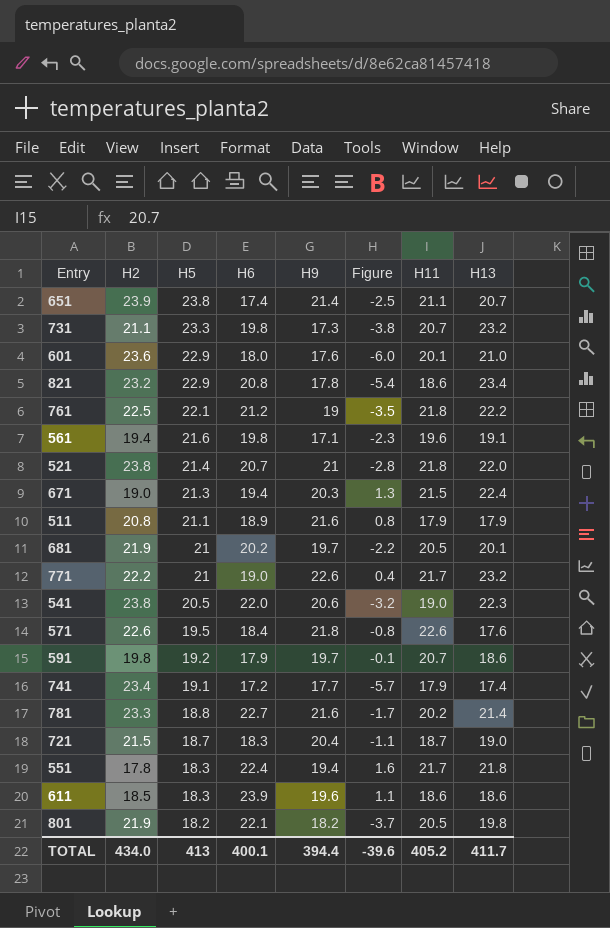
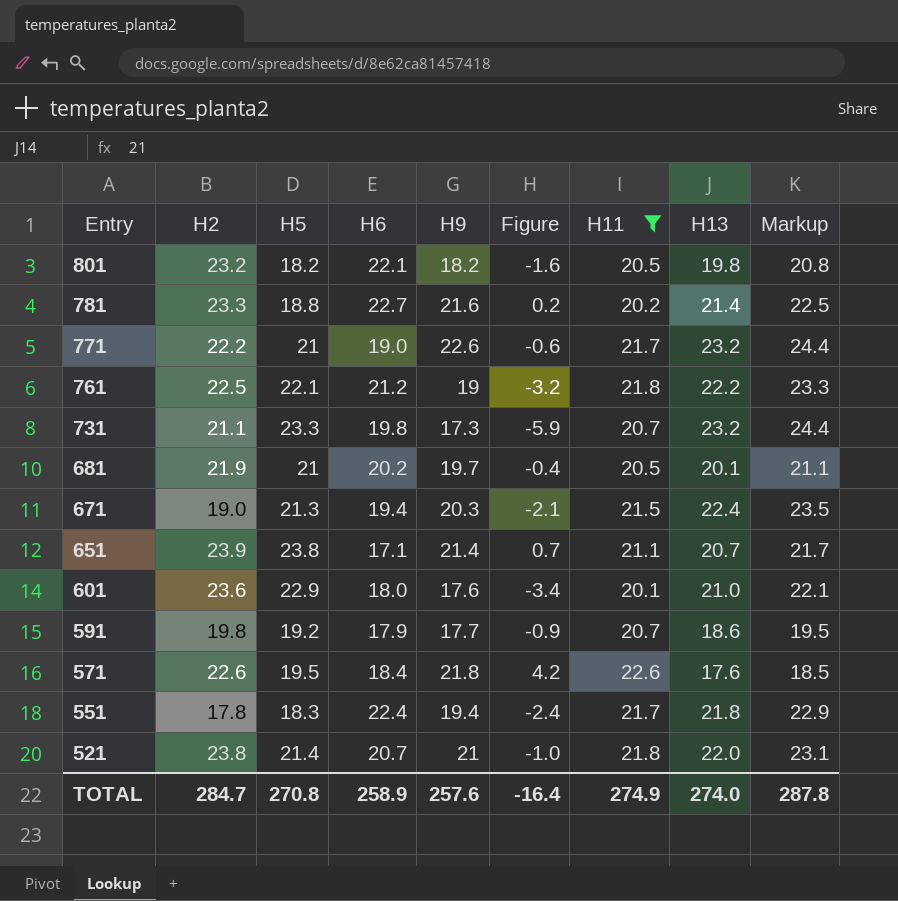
filter: none -> H11 >= 20.1
row order: H5 descending -> Entry descending
column Figure | formula: [H9] - [H2] -> [H9] - [H13]
column Markup | formula: none -> [H13] * 1.05
801 | H2: 21.9 -> 23.2
651 | H6: 17.4 -> 17.1
591 | H9: 19.7 -> 17.7
TOTAL | H2: 434.0 -> 284.7
TOTAL | H5: 413 -> 270.8
TOTAL | H6: 400.1 -> 258.9
TOTAL | H9: 394.4 -> 257.6
TOTAL | Figure: -39.6 -> -16.4
TOTAL | H11: 405.2 -> 274.9
TOTAL | H13: 411.7 -> 274.0

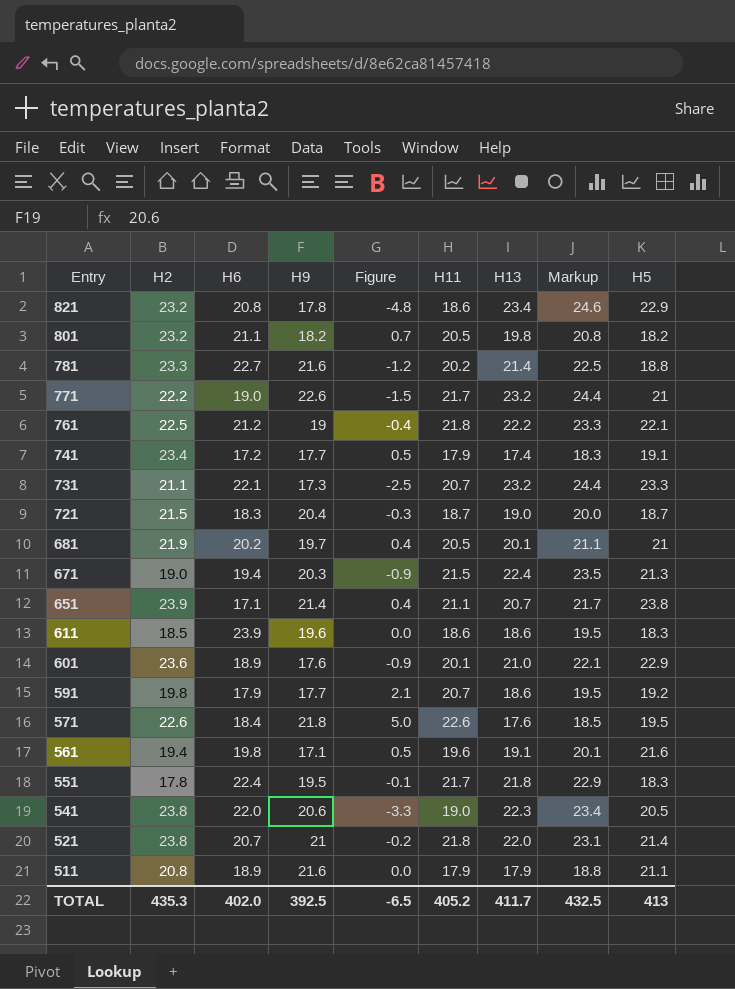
filter: H11 >= 20.1 -> none
column Figure | formula: [H9] - [H13] -> [H11] - [H13]
column H5 | position: 3 -> 9
801 | H6: 22.1 -> 21.1
731 | H6: 19.8 -> 22.1
601 | H6: 18.0 -> 18.9
551 | H9: 19.4 -> 19.5
TOTAL | H2: 284.7 -> 435.3
TOTAL | H6: 258.9 -> 402.0
TOTAL | H9: 257.6 -> 392.5
TOTAL | Figure: -16.4 -> -6.5
TOTAL | H11: 274.9 -> 405.2
TOTAL | H13: 274.0 -> 411.7
TOTAL | Markup: 287.8 -> 432.5
TOTAL | H5: 270.8 -> 413

